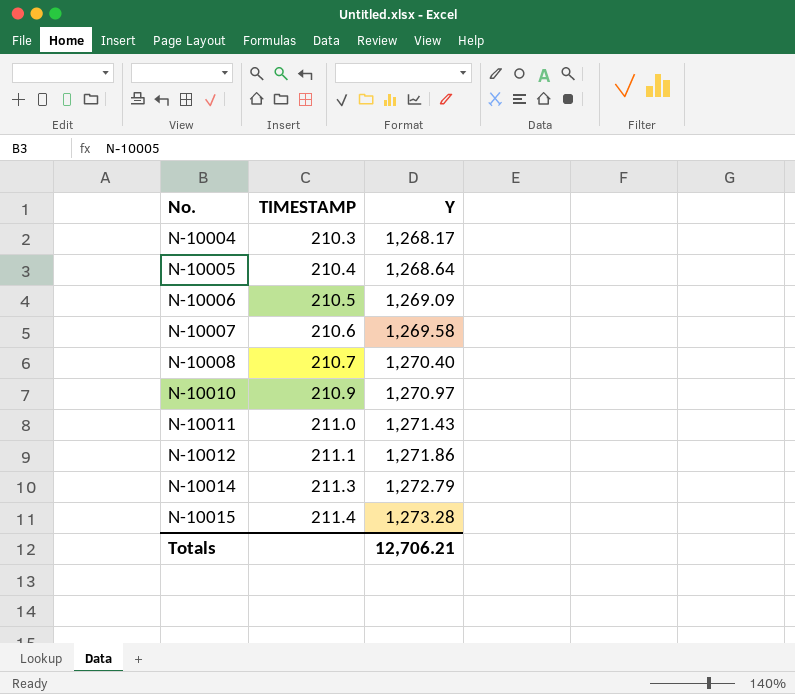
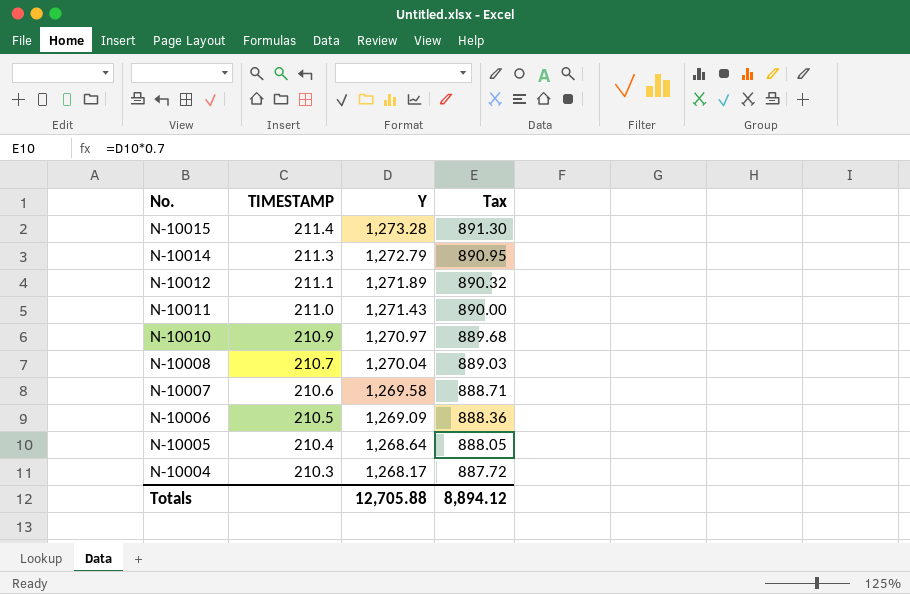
row order: No. ascending -> No. descending
column Tax | formula: none -> [Y] * 0.7
N-10012 | Y: 1,271.86 -> 1,271.89
N-10008 | Y: 1,270.40 -> 1,270.04
Totals | Y: 12,706.21 -> 12,705.88

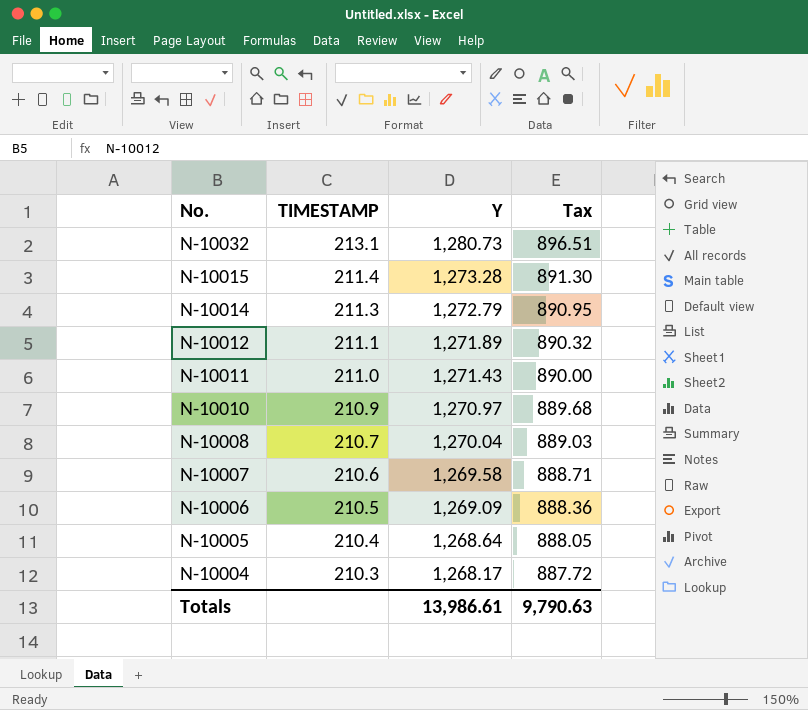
row N-10032: none -> 213.1 | 1,280.73 | 896.51
Totals | Y: 12,705.88 -> 13,986.61
Totals | Tax: 8,894.12 -> 9,790.63

